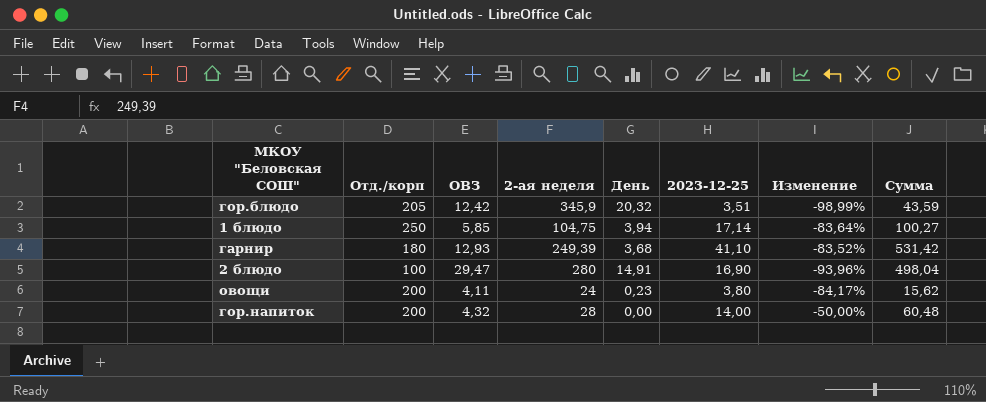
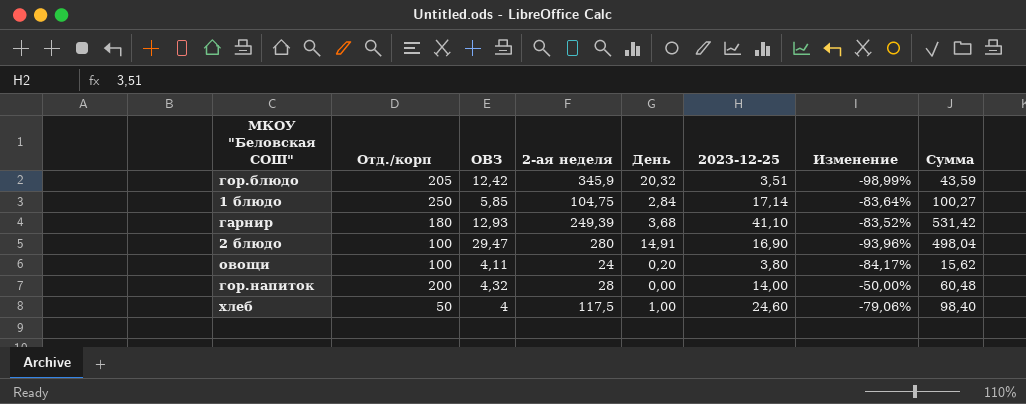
1 блюдо | День: 3,94 -> 2,84
овощи | Отд./корп: 200 -> 100
овощи | День: 0,23 -> 0,20
row хлеб: none -> 50 | 4 | 117,5 | 1,00 | 24,60 | -79,06% | 98,40

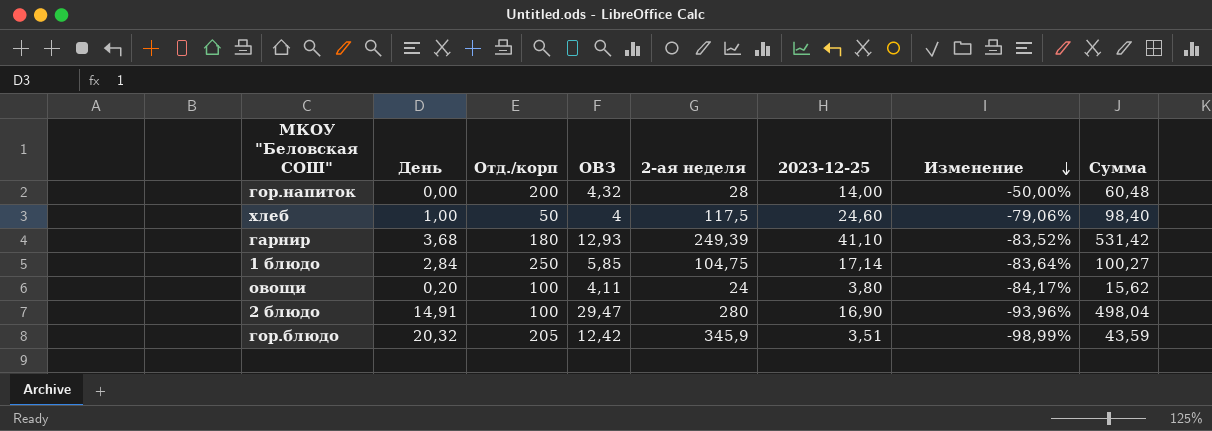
row order: none -> Изменение descending
column День | position: 5 -> 2

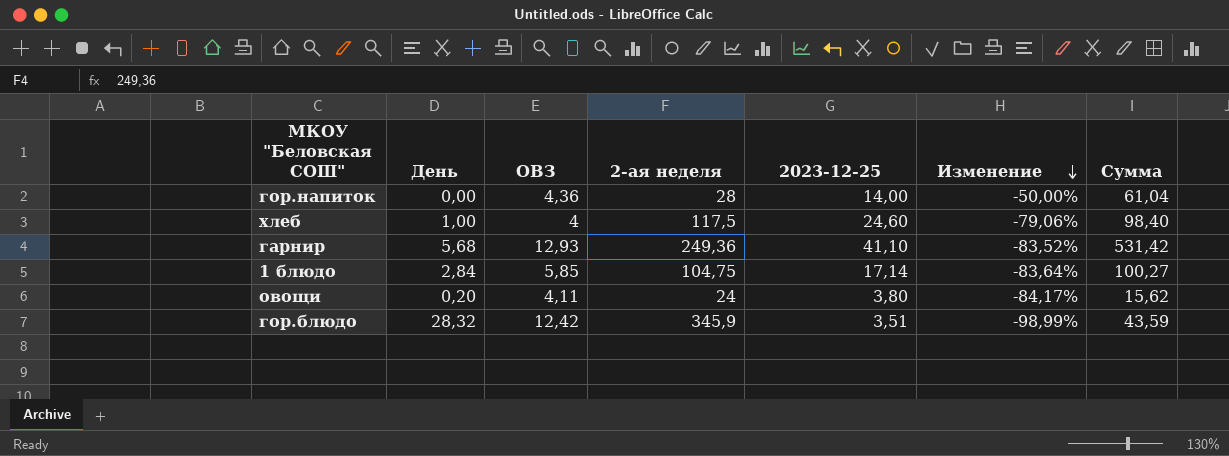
column Отд./корп | position: 3 -> none
row 2 блюдо: 14,91 | 100 | 29,47 | 280 | 16,90 | -93,96% | 498,04 -> none
гор.напиток | ОВЗ: 4,32 -> 4,36
гор.напиток | Сумма: 60,48 -> 61,04
гарнир | День: 3,68 -> 5,68
гарнир | 2-ая неделя: 249,39 -> 249,36
гор.блюдо | День: 20,32 -> 28,32

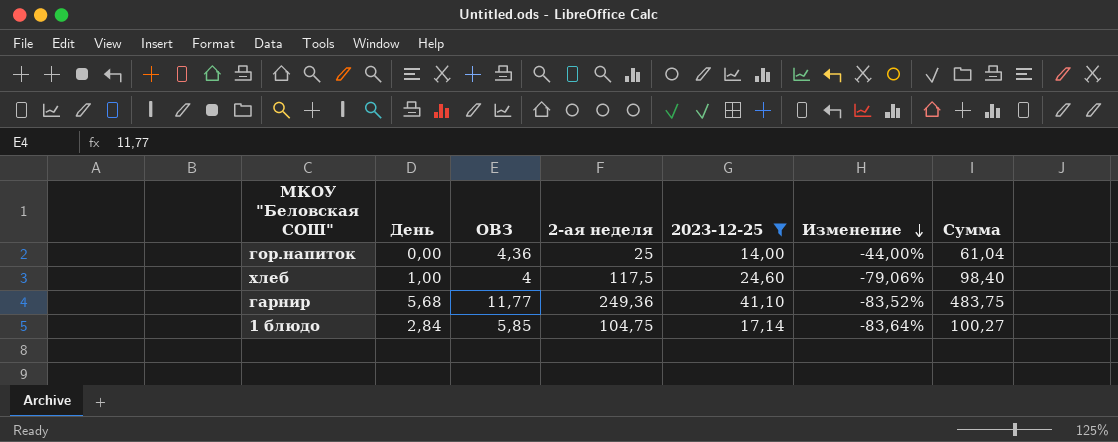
filter: none -> 2023-12-25 >= 14,00
гор.напиток | 2-ая неделя: 28 -> 25
гор.напиток | Изменение: -50,00% -> -44,00%
гарнир | ОВЗ: 12,93 -> 11,77
гарнир | Сумма: 531,42 -> 483,75

